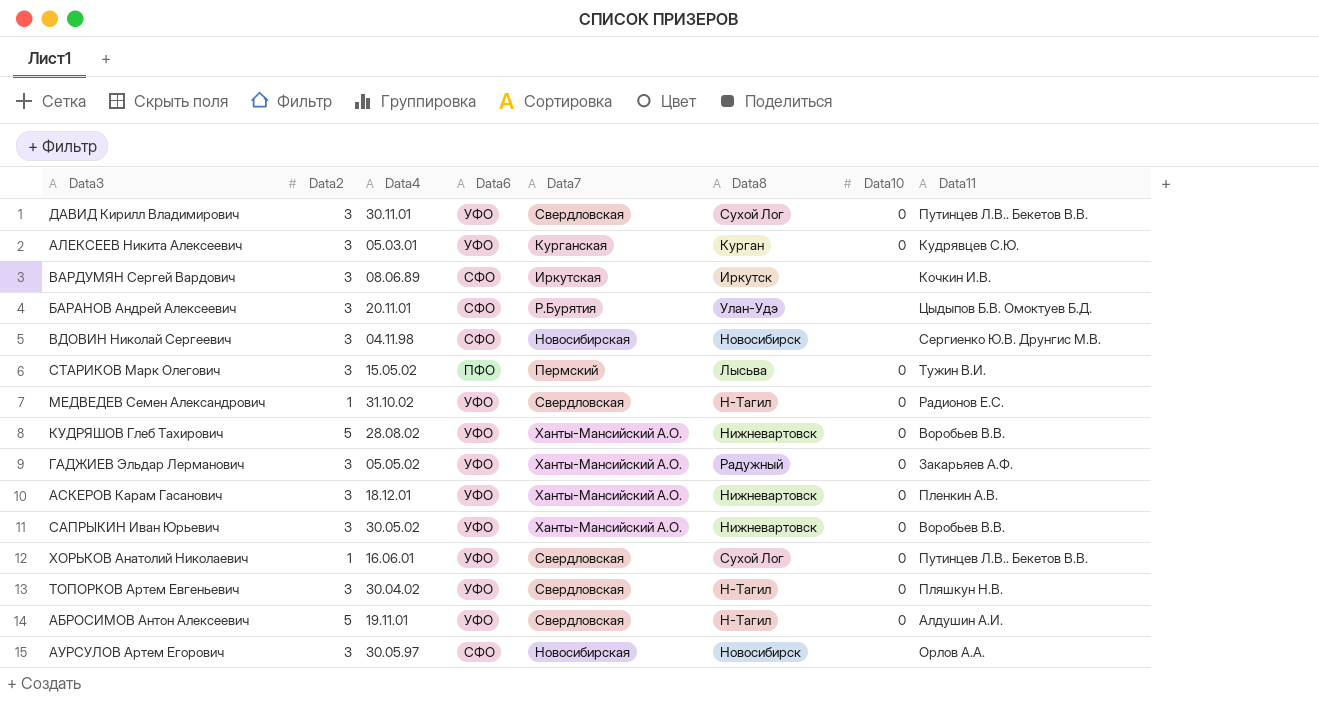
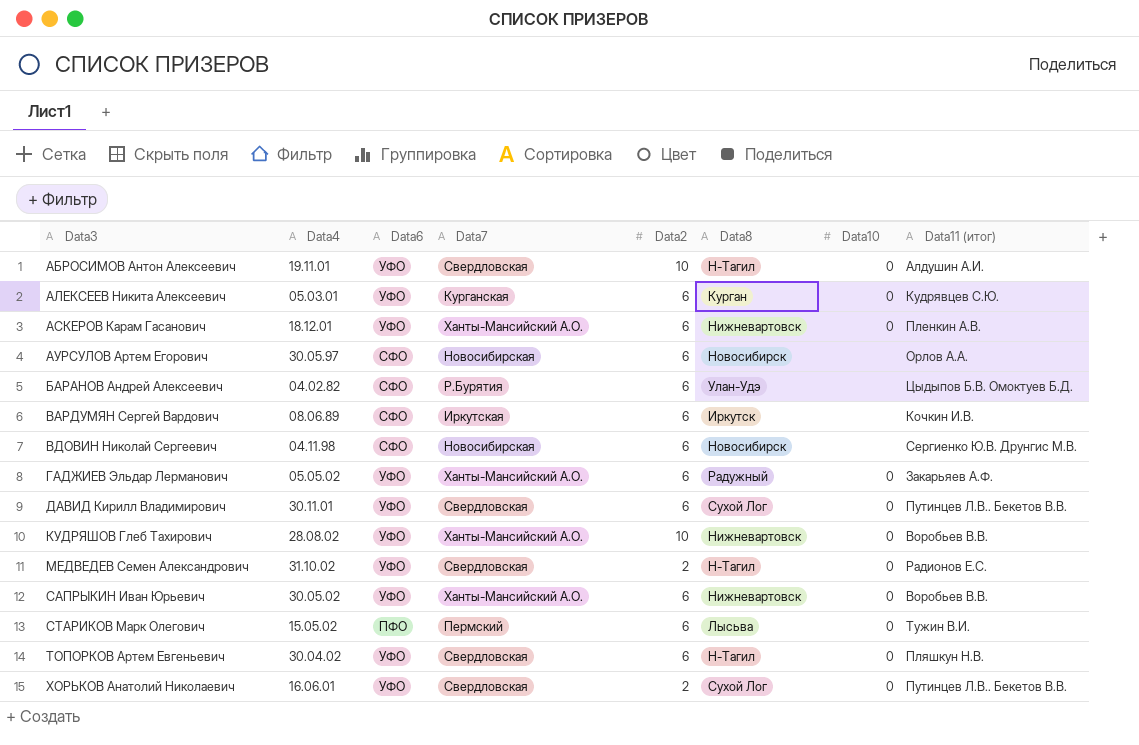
row order: none -> Data3 ascending
column Data2 | position: 2 -> 5
column name: Data11 -> Data11 (итог)
АБРОСИМОВ Антон Алексеевич | Data2: 5 -> 10
АЛЕКСЕЕВ Никита Алексеевич | Data2: 3 -> 6
АСКЕРОВ Карам Гасанович | Data2: 3 -> 6
АУРСУЛОВ Артем Егорович | Data2: 3 -> 6
БАРАНОВ Андрей Алексеевич | Data4: 20.11.01 -> 04.02.82
БАРАНОВ Андрей Алексеевич | Data2: 3 -> 6
ВАРДУМЯН Сергей Вардович | Data2: 3 -> 6
ВДОВИН Николай Сергеевич | Data2: 3 -> 6
ГАДЖИЕВ Эльдар Лерманович | Data2: 3 -> 6
ДАВИД Кирилл Владимирович | Data2: 3 -> 6
КУДРЯШОВ Глеб Тахирович | Data2: 5 -> 10
МЕДВЕДЕВ Семен Александрович | Data2: 1 -> 2
САПРЫКИН Иван Юрьевич | Data2: 3 -> 6
СТАРИКОВ Марк Олегович | Data2: 3 -> 6
ТОПОРКОВ Артем Евгеньевич | Data2: 3 -> 6
ХОРЬКОВ Анатолий Николаевич | Data2: 1 -> 2

